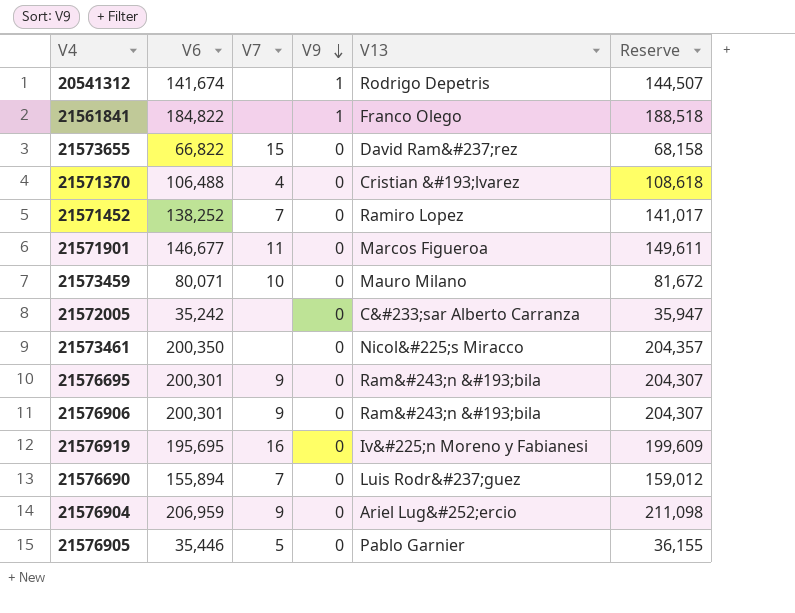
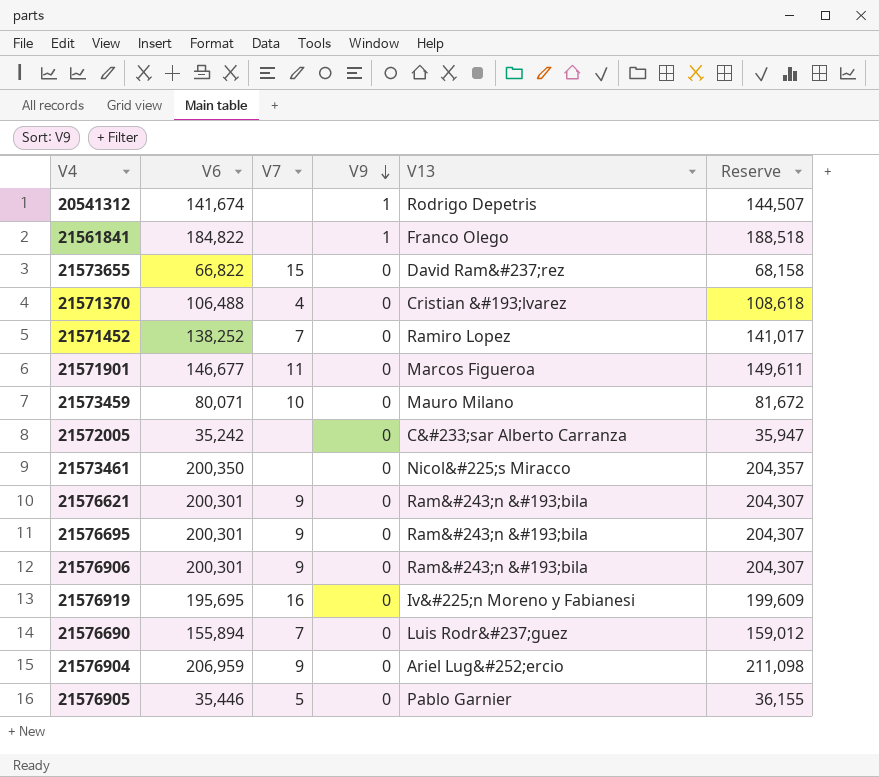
row 21576621: none -> 200,301 | 9 | 0 | Ram&#243;n &#193;bila | 204,307

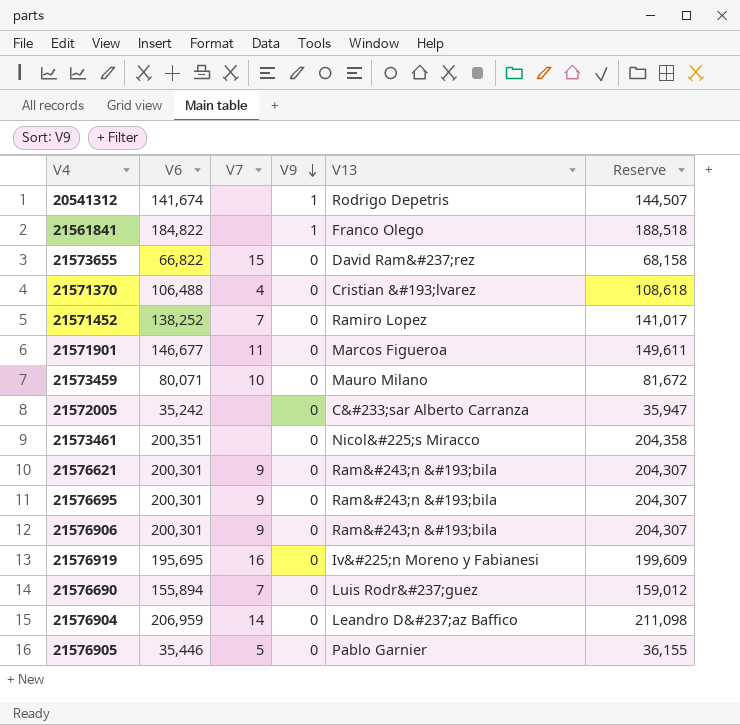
21573461 | V6: 200,350 -> 200,351
21573461 | Reserve: 204,357 -> 204,358
21576904 | V7: 9 -> 14
21576904 | V13: Ariel Lug&#252;ercio -> Leandro D&#237;az Baffico

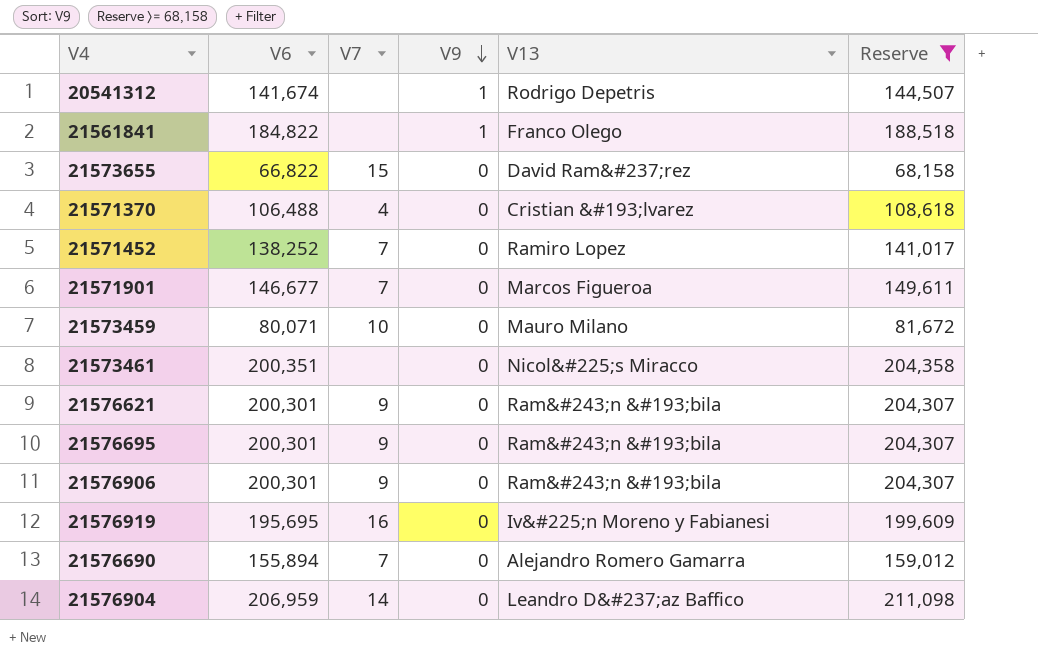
filter: none -> Reserve >= 68,158
21571901 | V7: 11 -> 7
21576690 | V13: Luis Rodr&#237;guez -> Alejandro Romero Gamarra

